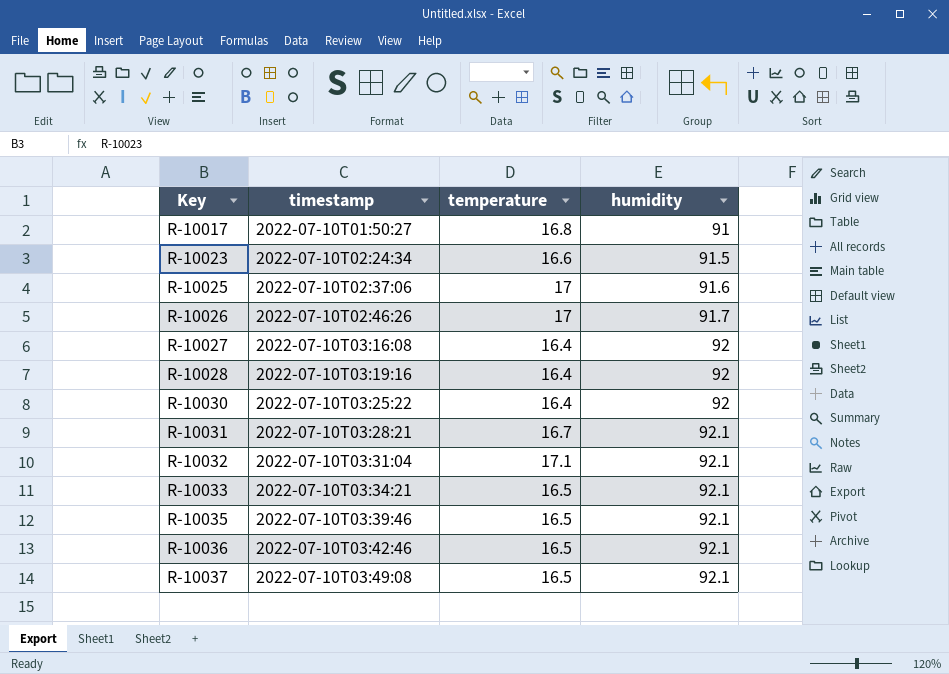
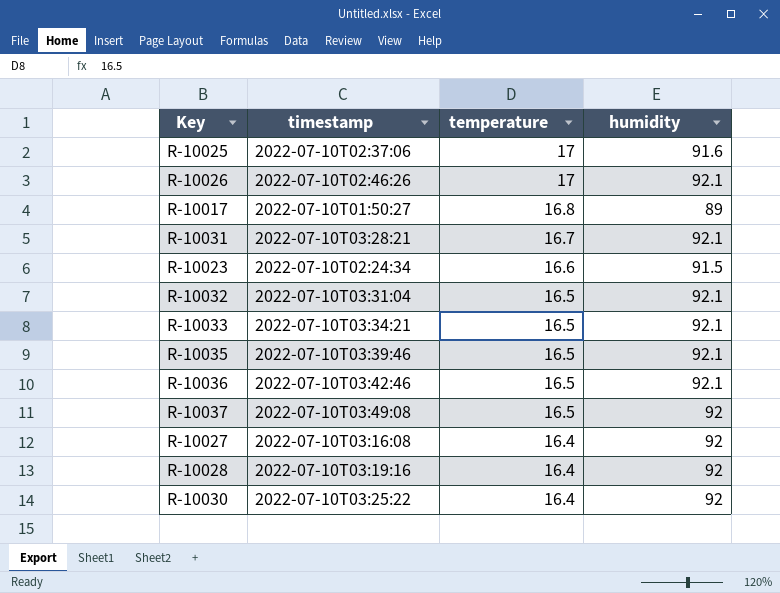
row order: Key ascending -> temperature descending
R-10026 | humidity: 91.7 -> 92.1
R-10017 | humidity: 91 -> 89
R-10032 | temperature: 17.1 -> 16.5
R-10037 | humidity: 92.1 -> 92

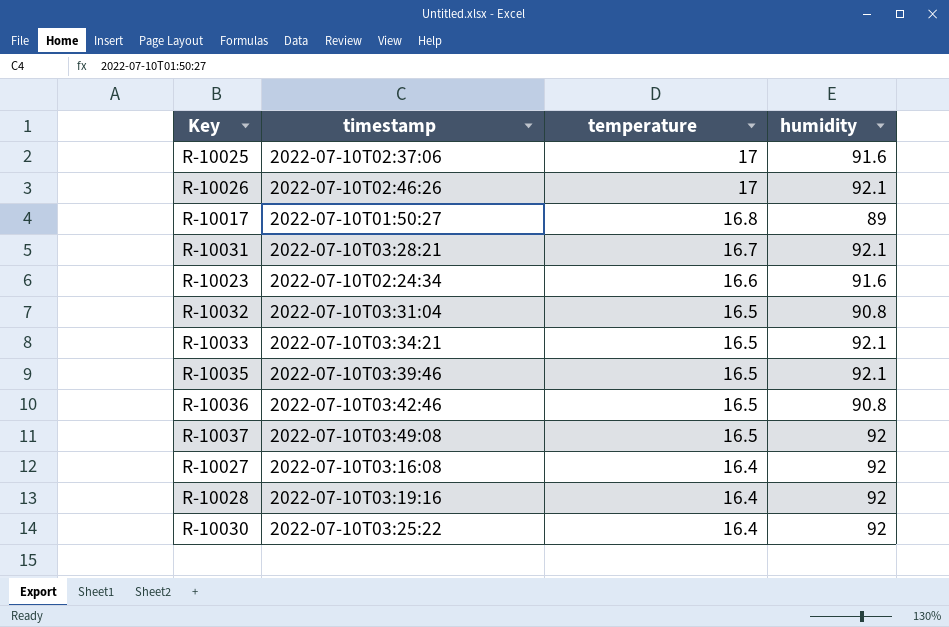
R-10023 | humidity: 91.5 -> 91.6
R-10032 | humidity: 92.1 -> 90.8
R-10036 | humidity: 92.1 -> 90.8

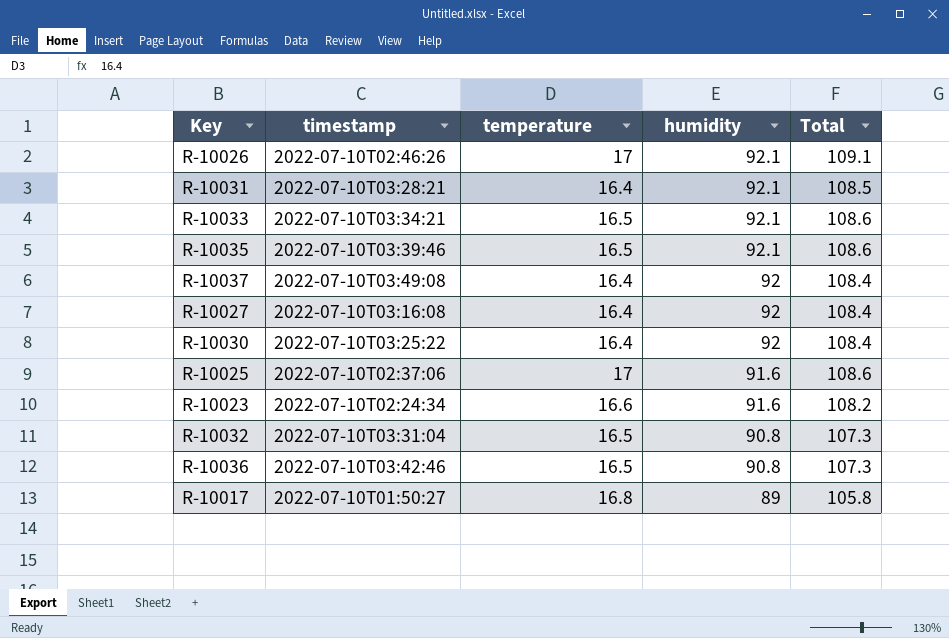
row order: temperature descending -> humidity descending
column Total | formula: none -> [temperature] + [humidity]
row R-10028: 2022-07-10T03:19:16 | 16.4 | 92 -> none
R-10031 | temperature: 16.7 -> 16.4
R-10037 | temperature: 16.5 -> 16.4

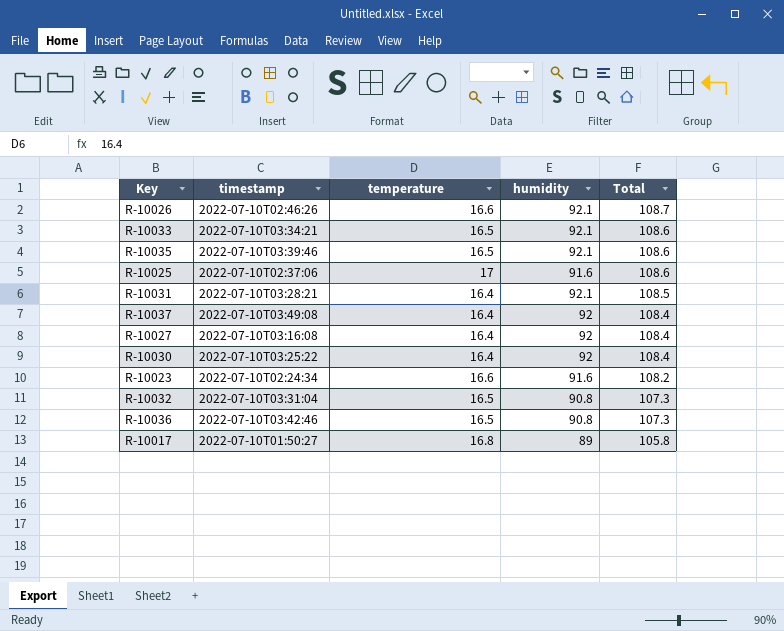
row order: humidity descending -> Total descending
R-10026 | temperature: 17 -> 16.6
R-10026 | Total: 109.1 -> 108.7

